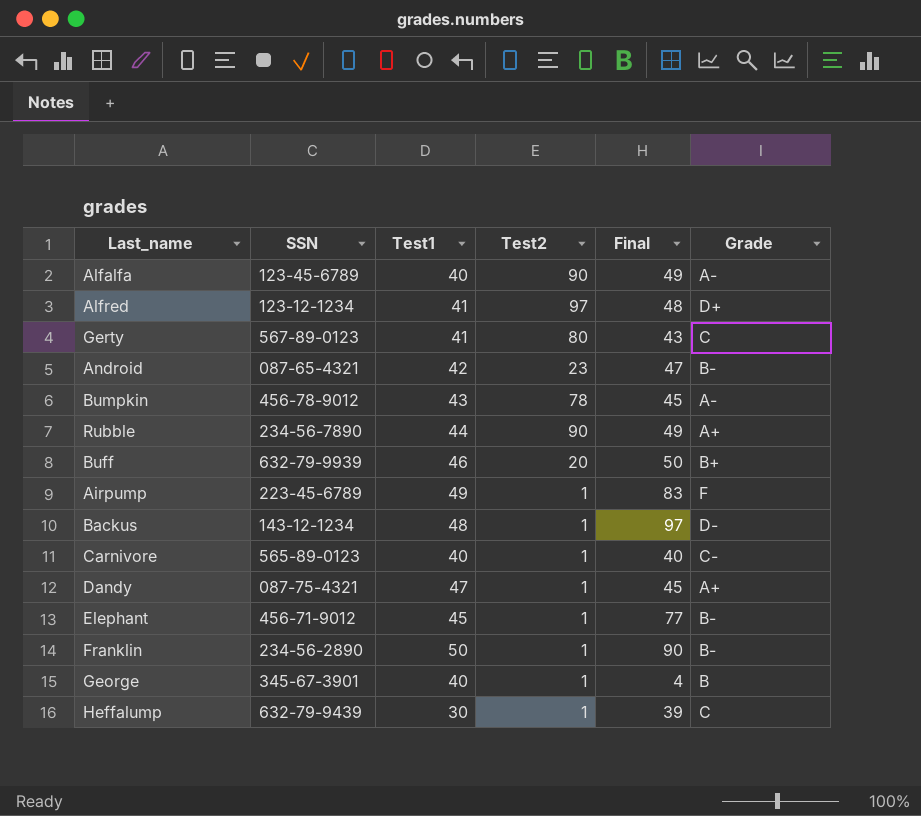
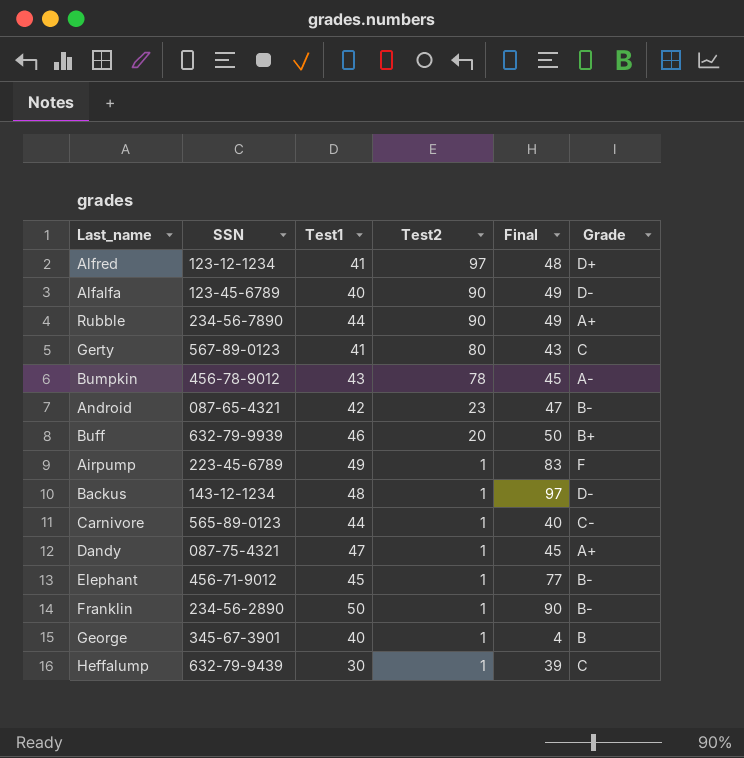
row order: none -> Test2 descending
Alfalfa | Grade: A- -> D-
Carnivore | Test1: 40 -> 44

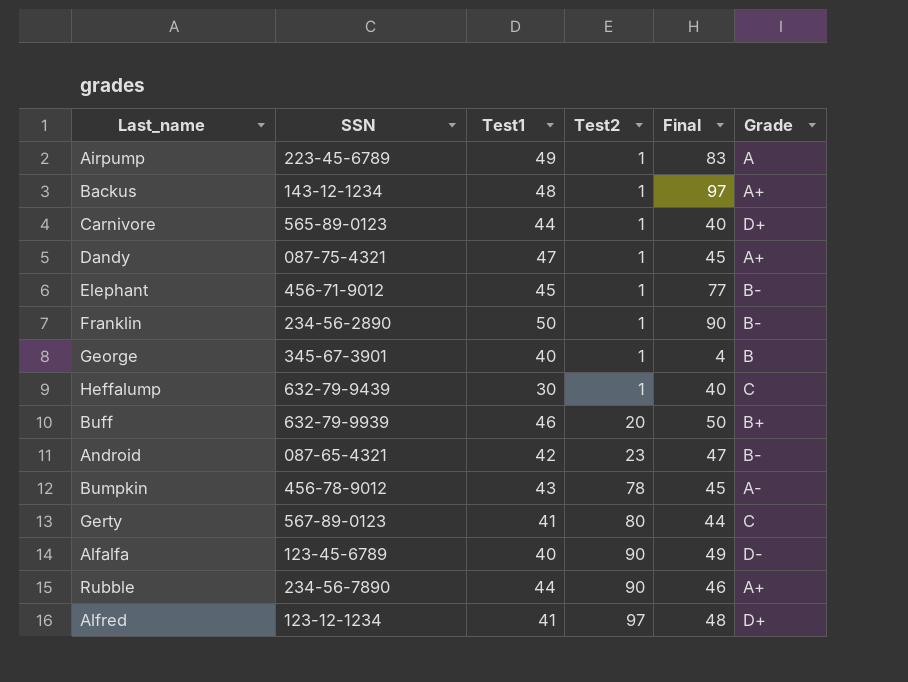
row order: Test2 descending -> Test2 ascending
Airpump | Grade: F -> A
Backus | Grade: D- -> A+
Carnivore | Grade: C- -> D+
Heffalump | Final: 39 -> 40
Gerty | Final: 43 -> 44
Rubble | Final: 49 -> 46

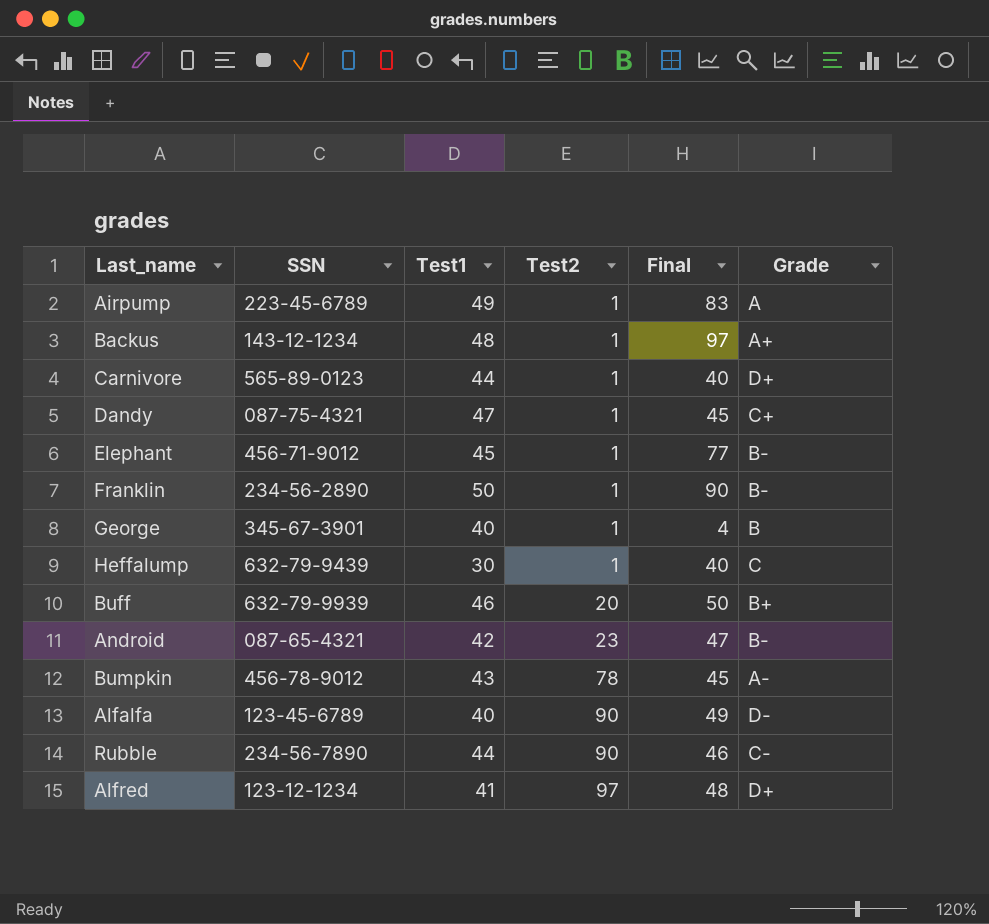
row Gerty: 567-89-0123 | 41 | 80 | 44 | C -> none
Dandy | Grade: A+ -> C+
Rubble | Grade: A+ -> C-

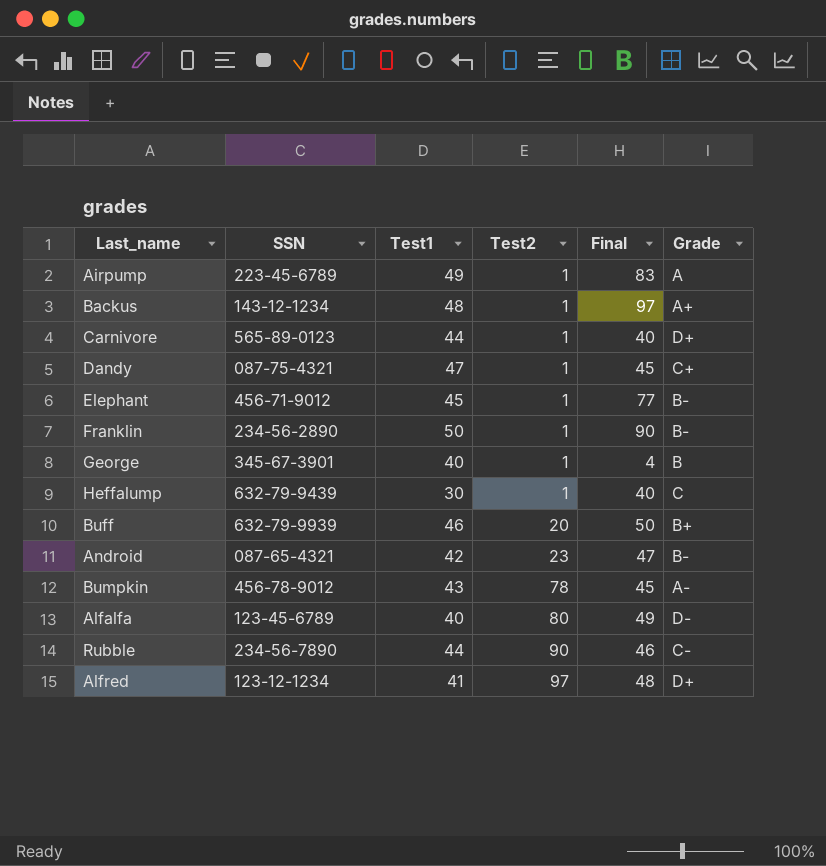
Alfalfa | Test2: 90 -> 80

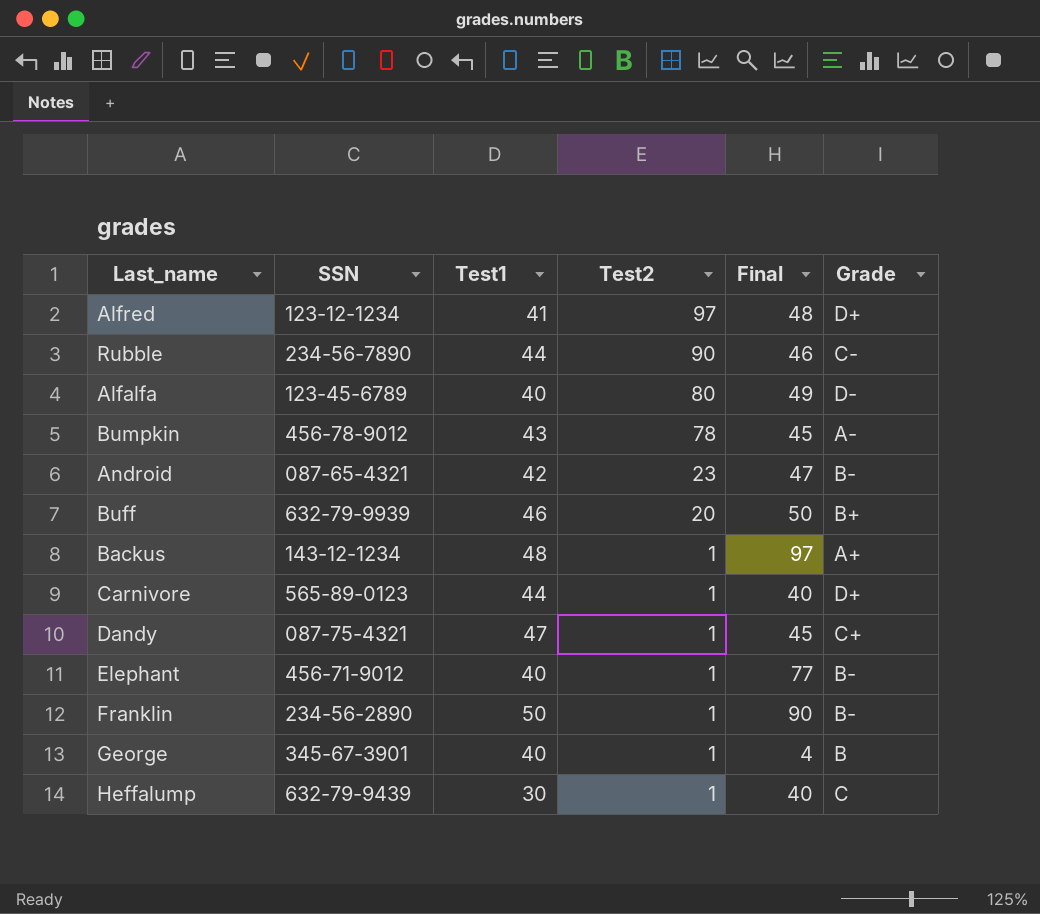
row order: Test2 ascending -> Test2 descending
row Airpump: 223-45-6789 | 49 | 1 | 83 | A -> none
Elephant | Test1: 45 -> 40

